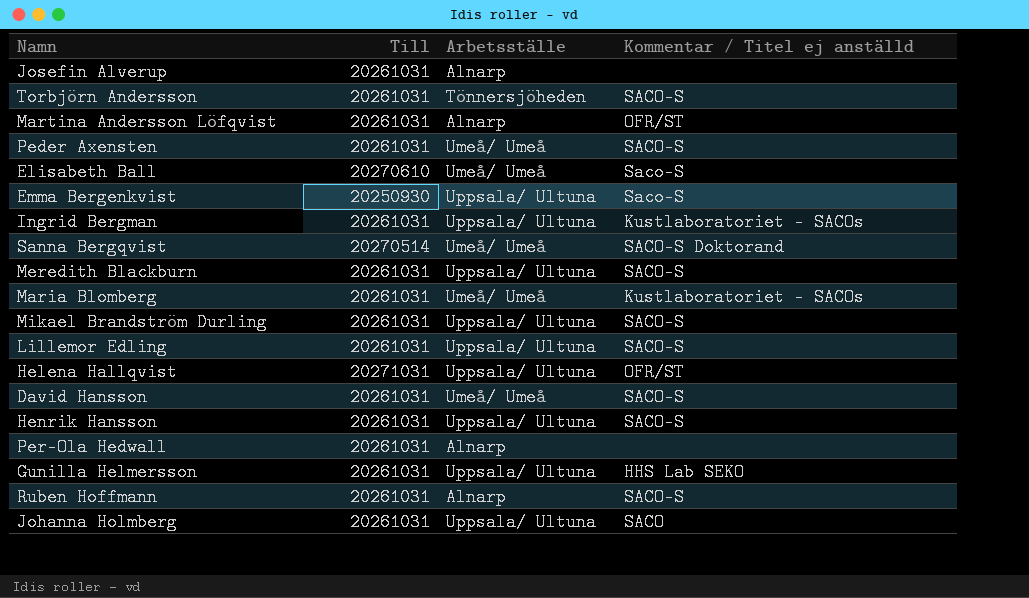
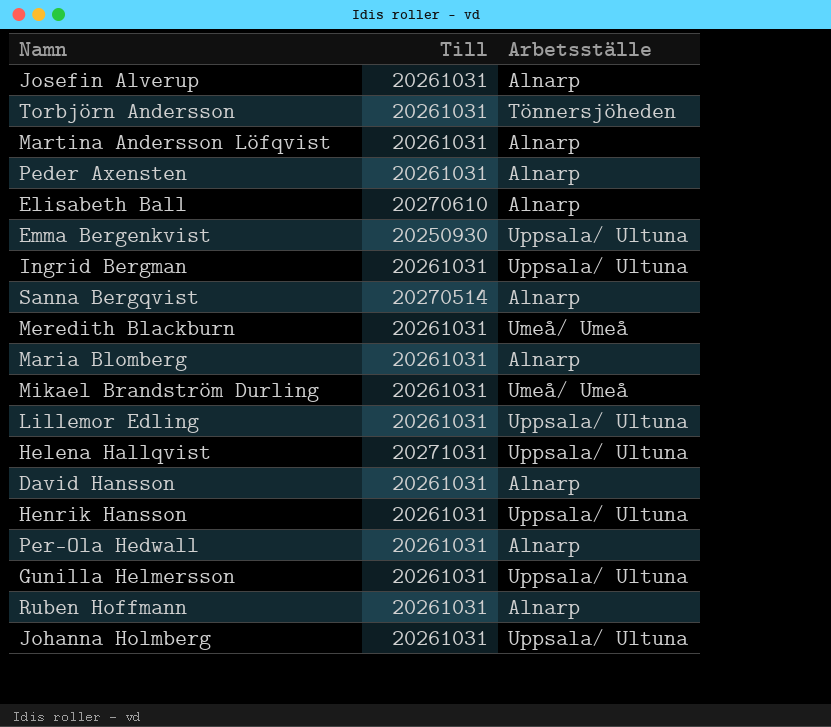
column Kommentar / Titel ej anställd | position: 4 -> none
Peder Axensten | Arbetsställe: Umeå/ Umeå -> Alnarp
Elisabeth Ball | Arbetsställe: Umeå/ Umeå -> Alnarp
Sanna Bergqvist | Arbetsställe: Umeå/ Umeå -> Alnarp
Meredith Blackburn | Arbetsställe: Uppsala/ Ultuna -> Umeå/ Umeå
Maria Blomberg | Arbetsställe: Umeå/ Umeå -> Alnarp
Mikael Brandström Durling | Arbetsställe: Uppsala/ Ultuna -> Umeå/ Umeå
David Hansson | Arbetsställe: Umeå/ Umeå -> Alnarp

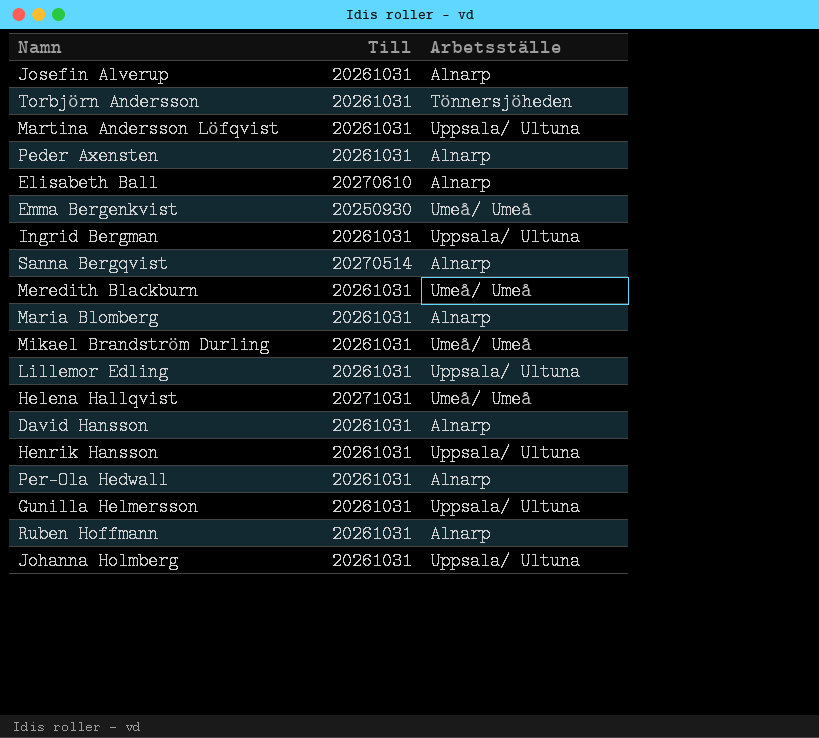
Martina Andersson Löfqvist | Arbetsställe: Alnarp -> Uppsala/ Ultuna
Emma Bergenkvist | Arbetsställe: Uppsala/ Ultuna -> Umeå/ Umeå
Helena Hallqvist | Arbetsställe: Uppsala/ Ultuna -> Umeå/ Umeå

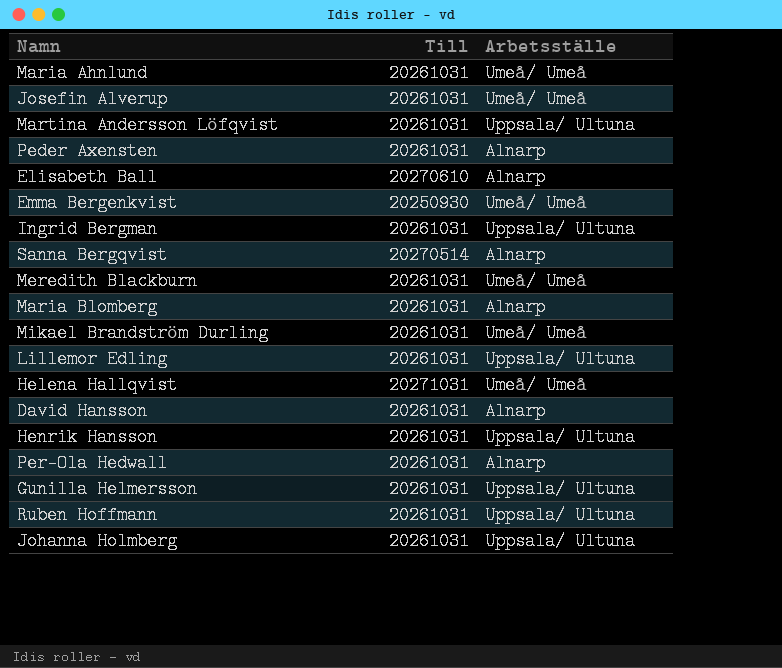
row Torbjörn Andersson: 20261031 | Tönnersjöheden -> none
row Maria Ahnlund: none -> 20261031 | Umeå/ Umeå
Josefin Alverup | Arbetsställe: Alnarp -> Umeå/ Umeå
Ruben Hoffmann | Arbetsställe: Alnarp -> Uppsala/ Ultuna

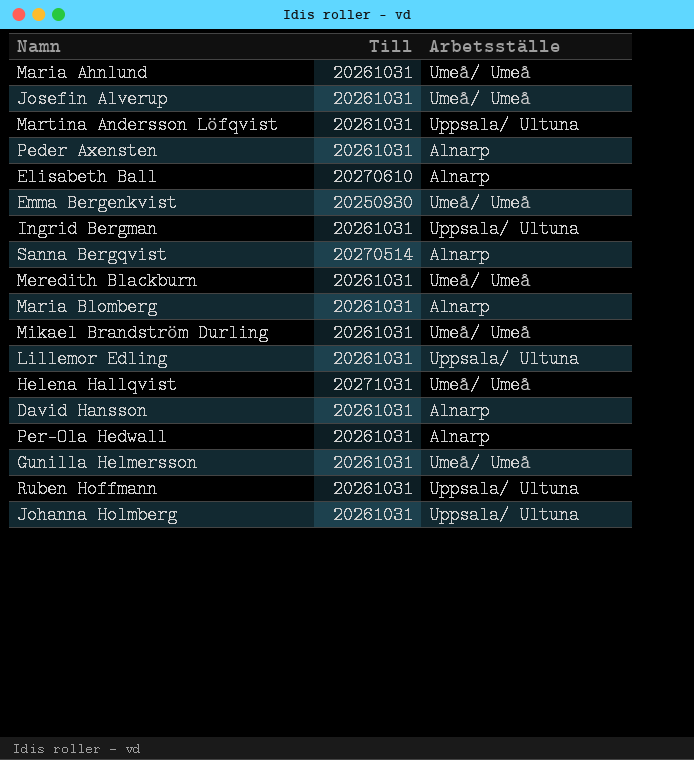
row Henrik Hansson: 20261031 | Uppsala/ Ultuna -> none
Gunilla Helmersson | Arbetsställe: Uppsala/ Ultuna -> Umeå/ Umeå

